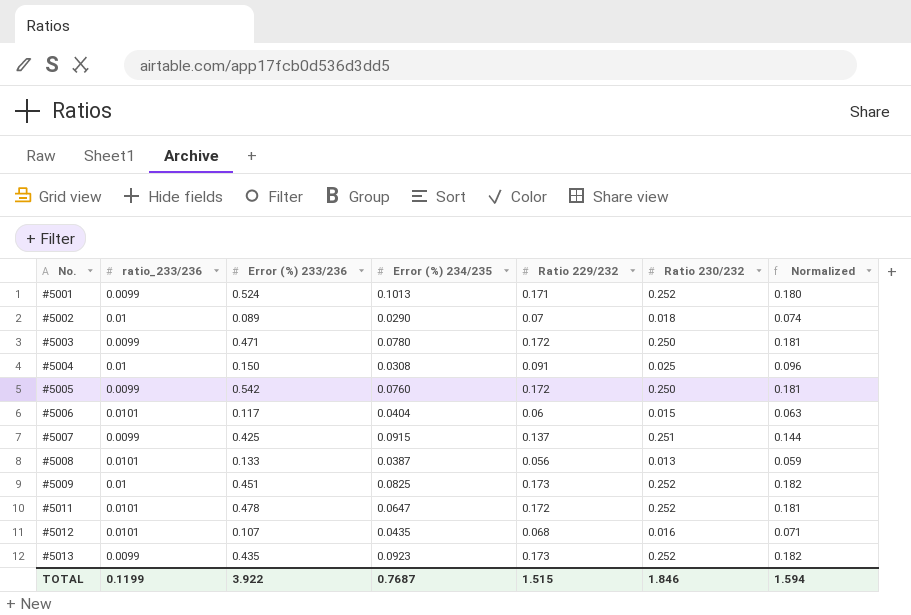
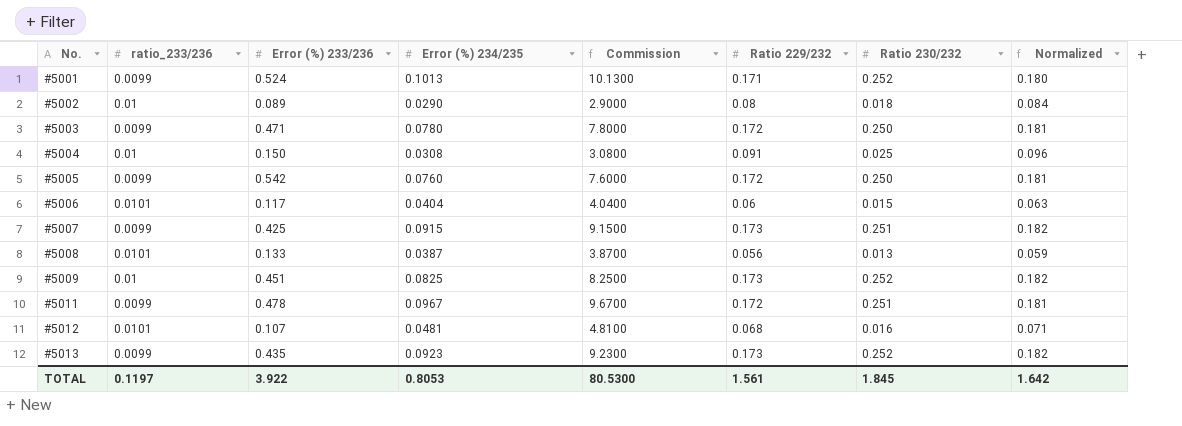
column Commission | formula: none -> [Error (%) 234/235] * 100
#5002 | Ratio 229/232: 0.07 -> 0.08
#5002 | Normalized: 0.074 -> 0.084
#5007 | Ratio 229/232: 0.137 -> 0.173
#5007 | Normalized: 0.144 -> 0.182
#5011 | ratio_233/236: 0.0101 -> 0.0099
#5011 | Error (%) 234/235: 0.0647 -> 0.0967
#5011 | Ratio 230/232: 0.252 -> 0.251
#5012 | Error (%) 234/235: 0.0435 -> 0.0481
TOTAL | ratio_233/236: 0.1199 -> 0.1197
TOTAL | Error (%) 234/235: 0.7687 -> 0.8053
TOTAL | Ratio 229/232: 1.515 -> 1.561
TOTAL | Ratio 230/232: 1.846 -> 1.845
TOTAL | Normalized: 1.594 -> 1.642

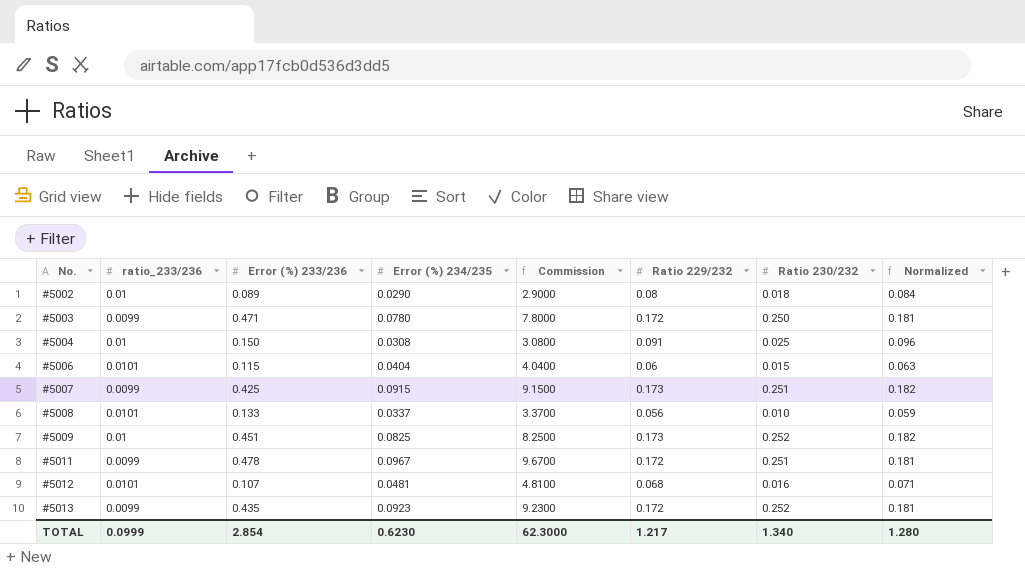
row #5001: 0.0099 | 0.524 | 0.1013 | 10.1300 | 0.171 | 0.252 | 0.180 -> none
row #5005: 0.0099 | 0.542 | 0.0760 | 7.6000 | 0.172 | 0.250 | 0.181 -> none
#5006 | Error (%) 233/236: 0.117 -> 0.115
#5008 | Error (%) 234/235: 0.0387 -> 0.0337
#5008 | Commission: 3.8700 -> 3.3700
#5008 | Ratio 230/232: 0.013 -> 0.010
#5013 | Ratio 229/232: 0.173 -> 0.172
#5013 | Normalized: 0.182 -> 0.181
TOTAL | ratio_233/236: 0.1197 -> 0.0999
TOTAL | Error (%) 233/236: 3.922 -> 2.854
TOTAL | Error (%) 234/235: 0.8053 -> 0.6230
TOTAL | Commission: 80.5300 -> 62.3000
TOTAL | Ratio 229/232: 1.561 -> 1.217
TOTAL | Ratio 230/232: 1.845 -> 1.340
TOTAL | Normalized: 1.642 -> 1.280

